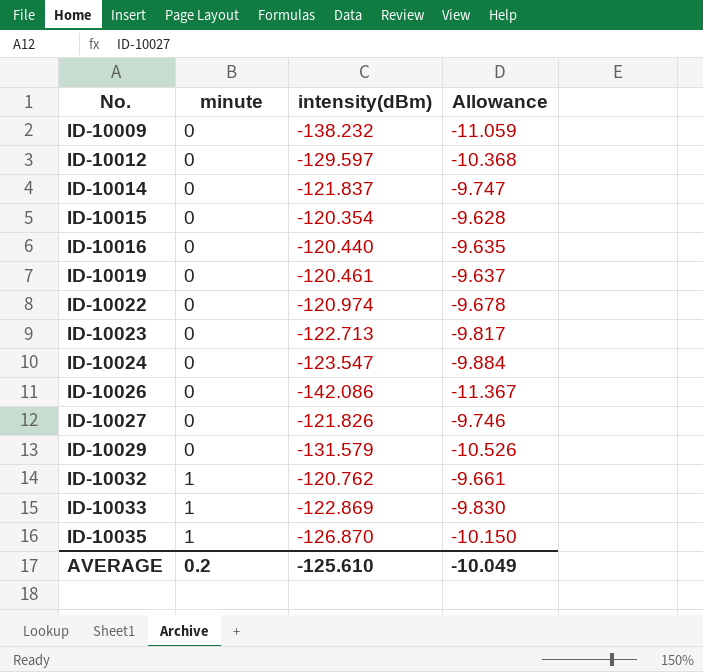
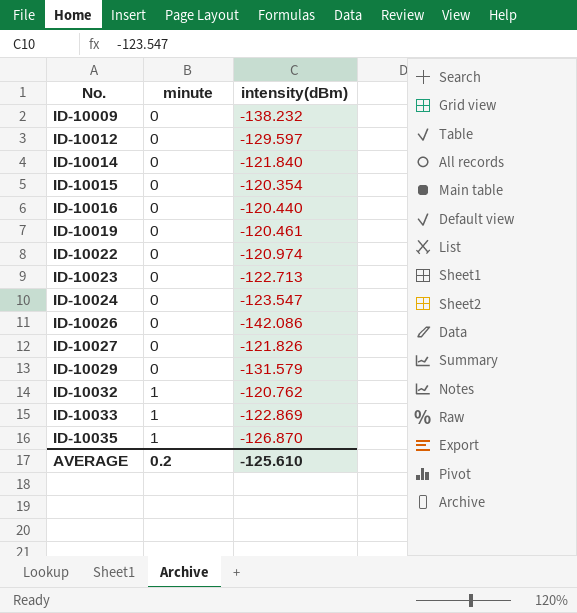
column Allowance | formula: [intensity(dBm)] * 0.08 -> none
ID-10014 | intensity(dBm): -121.837 -> -121.840

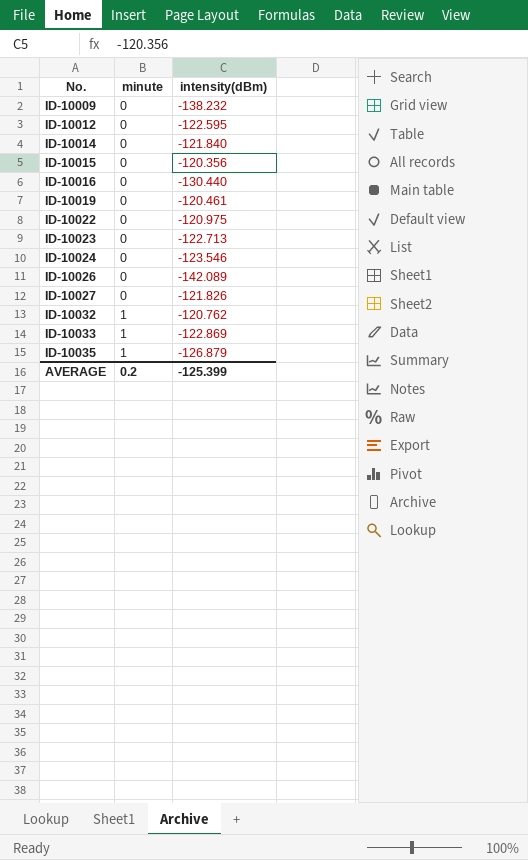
row ID-10029: 0 | -131.579 -> none
ID-10012 | intensity(dBm): -129.597 -> -122.595
ID-10015 | intensity(dBm): -120.354 -> -120.356
ID-10016 | intensity(dBm): -120.440 -> -130.440
ID-10022 | intensity(dBm): -120.974 -> -120.975
ID-10024 | intensity(dBm): -123.547 -> -123.546
ID-10026 | intensity(dBm): -142.086 -> -142.089
ID-10035 | intensity(dBm): -126.870 -> -126.879
AVERAGE | intensity(dBm): -125.610 -> -125.399

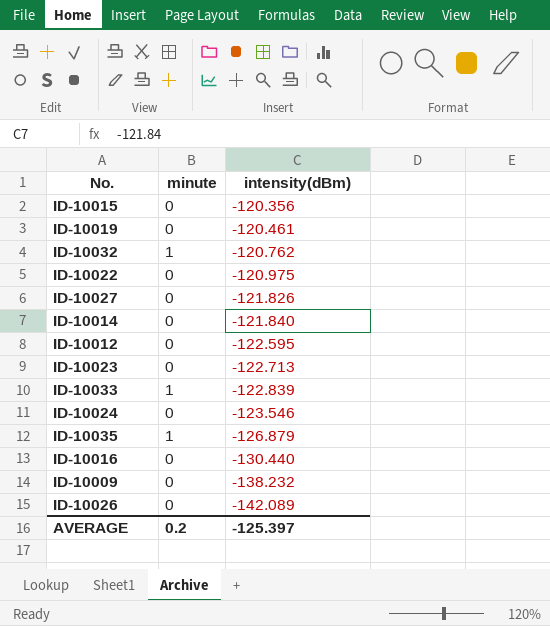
row order: No. ascending -> intensity(dBm) descending
ID-10033 | intensity(dBm): -122.869 -> -122.839
AVERAGE | intensity(dBm): -125.399 -> -125.397

